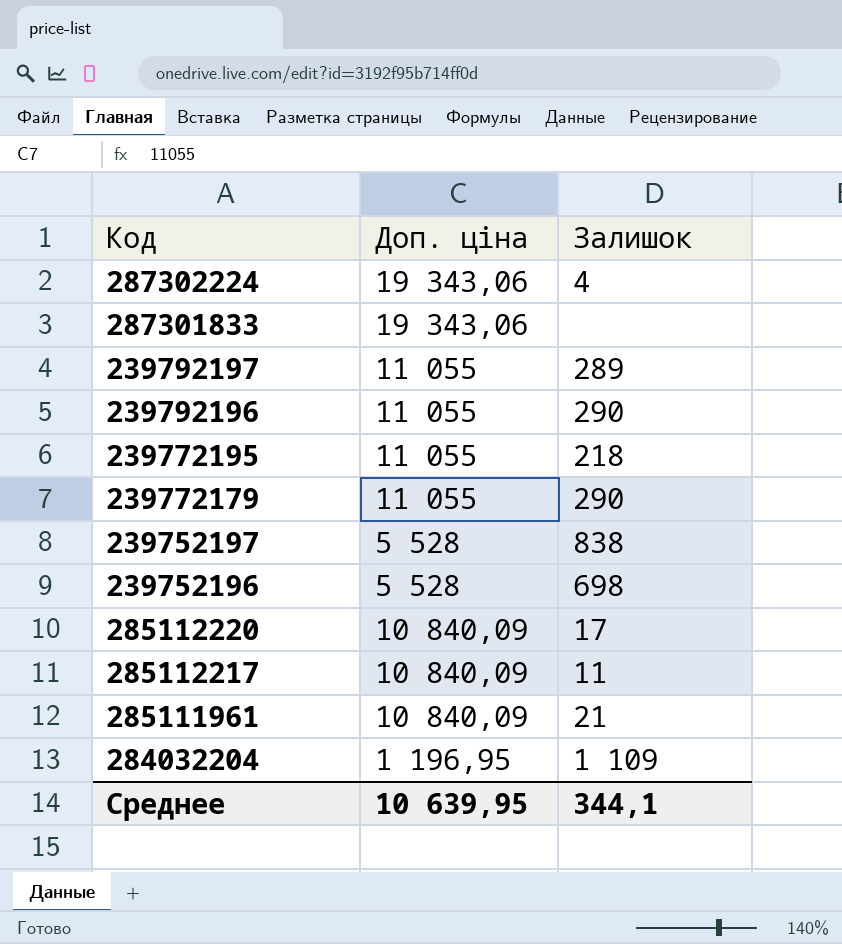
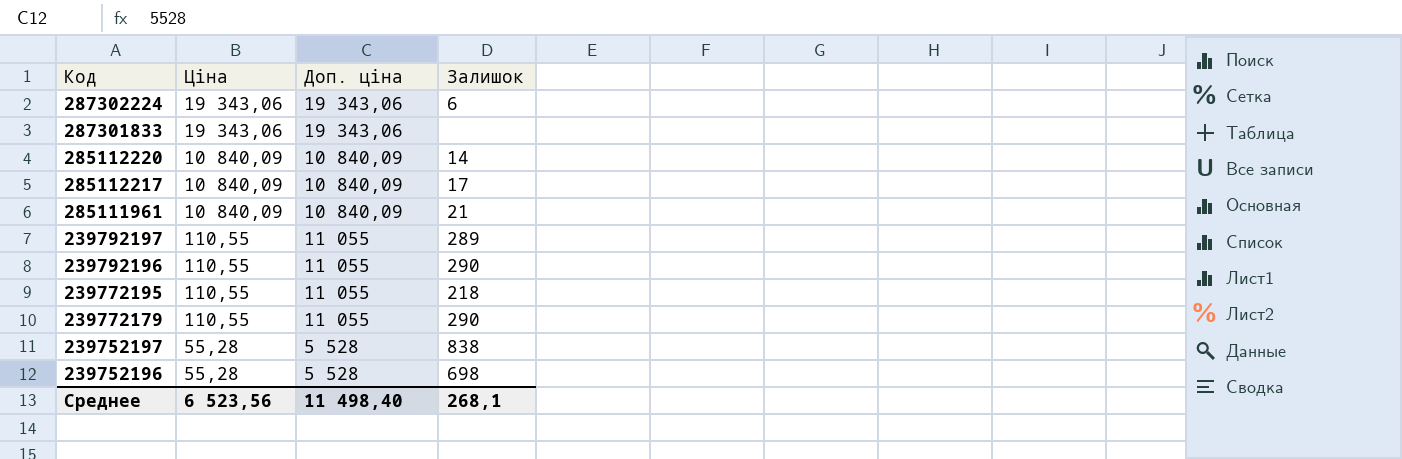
row order: none -> Код descending
column Ціна | position: none -> 2
row 284032204: 1 196,95 | 1 109 -> none
287302224 | Залишок: 4 -> 6
285112220 | Залишок: 17 -> 14
285112217 | Залишок: 11 -> 17
Среднее | Доп. ціна: 10 639,95 -> 11 498,40
Среднее | Залишок: 344,1 -> 268,1

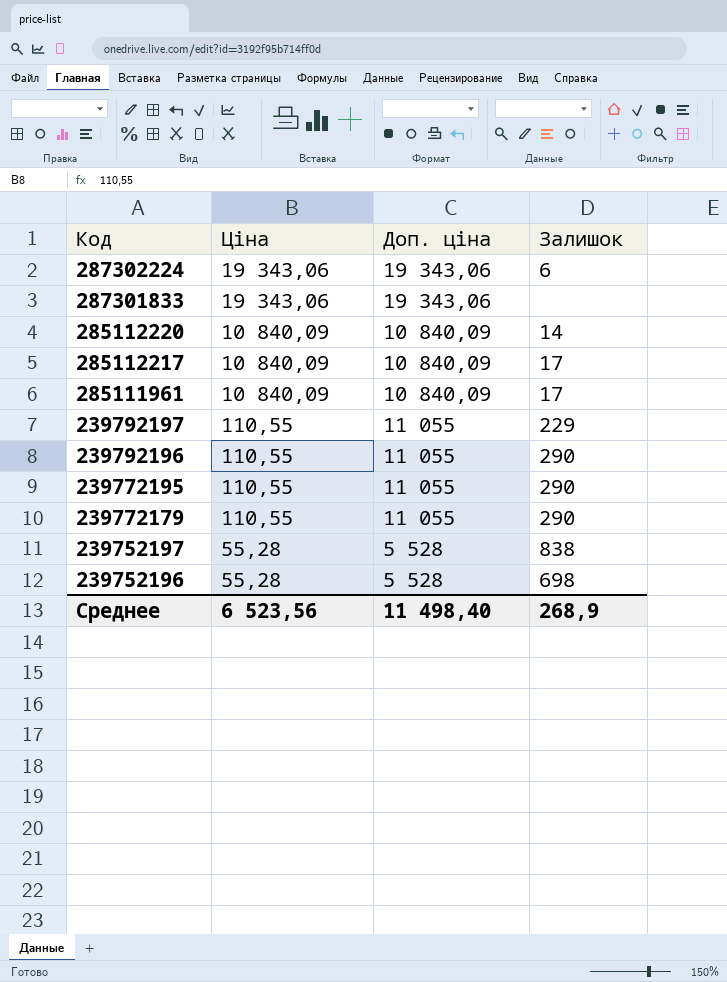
285111961 | Залишок: 21 -> 17
239792197 | Залишок: 289 -> 229
239772195 | Залишок: 218 -> 290
Среднее | Залишок: 268,1 -> 268,9

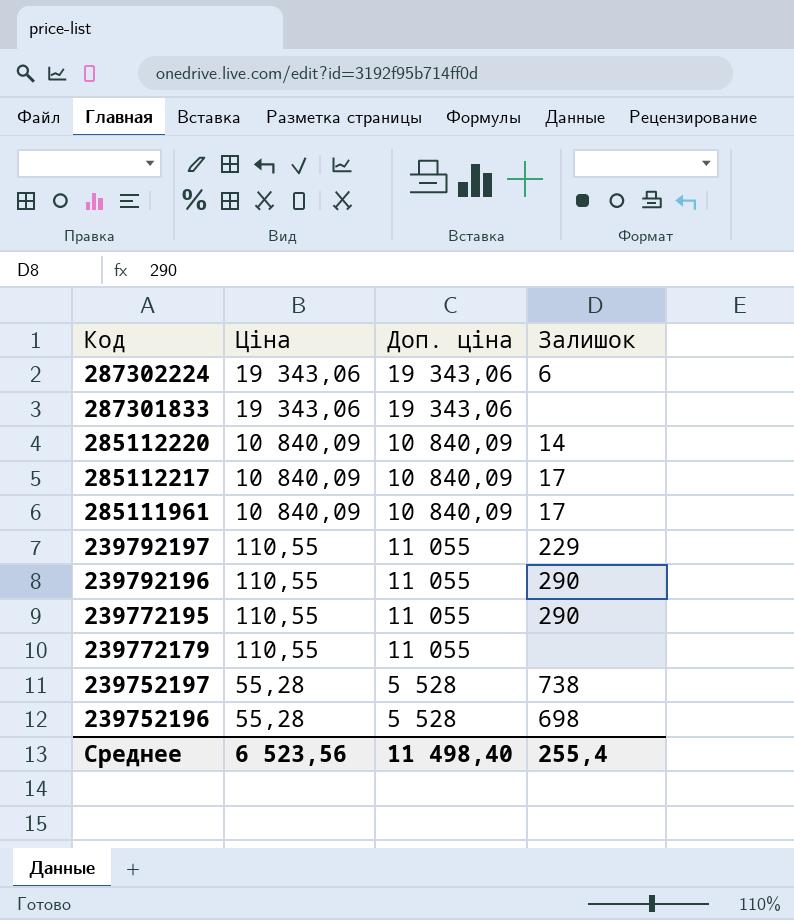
239772179 | Залишок: 290 -> none
239752197 | Залишок: 838 -> 738
Среднее | Залишок: 268,9 -> 255,4

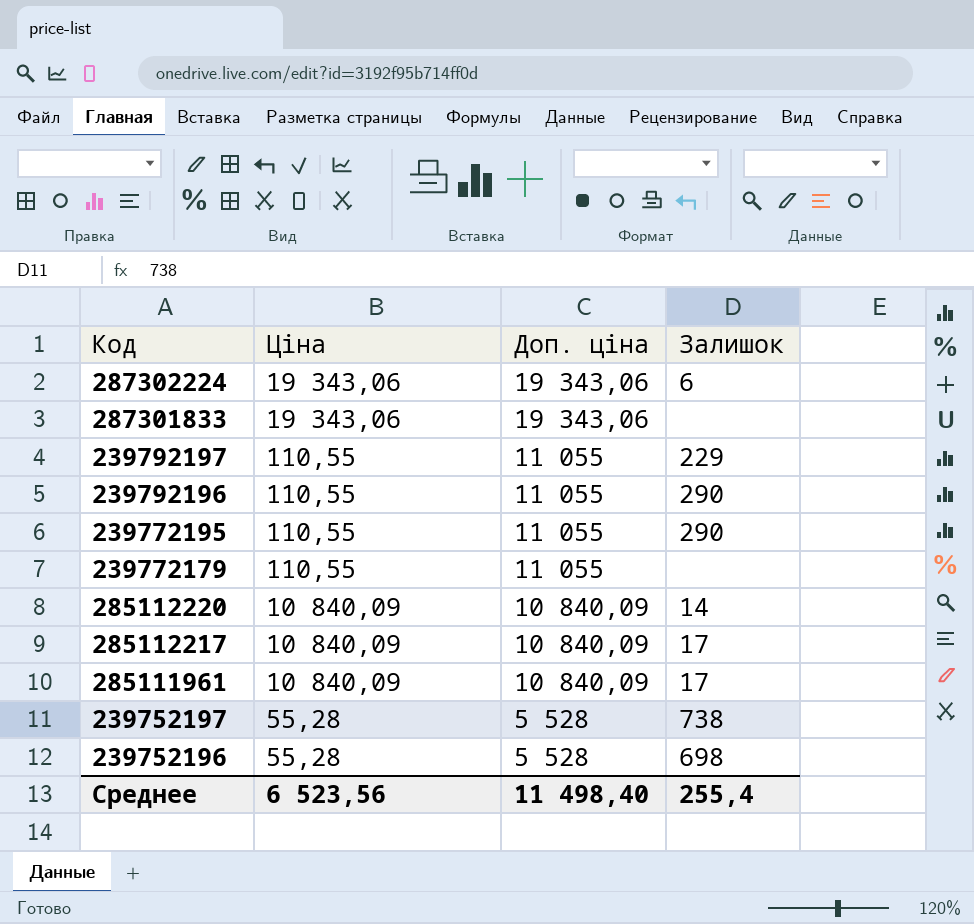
row order: Код descending -> Доп. ціна descending

